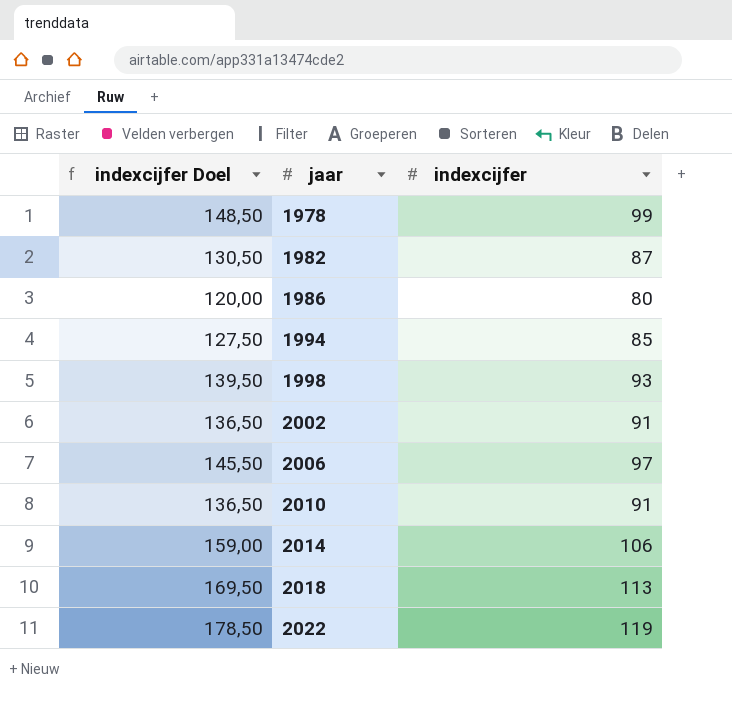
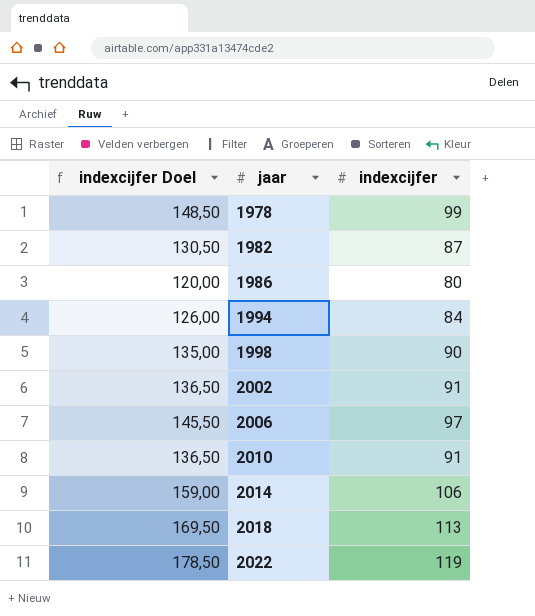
1994 | indexcijfer Doel: 127,50 -> 126,00
1994 | indexcijfer: 85 -> 84
1998 | indexcijfer Doel: 139,50 -> 135,00
1998 | indexcijfer: 93 -> 90

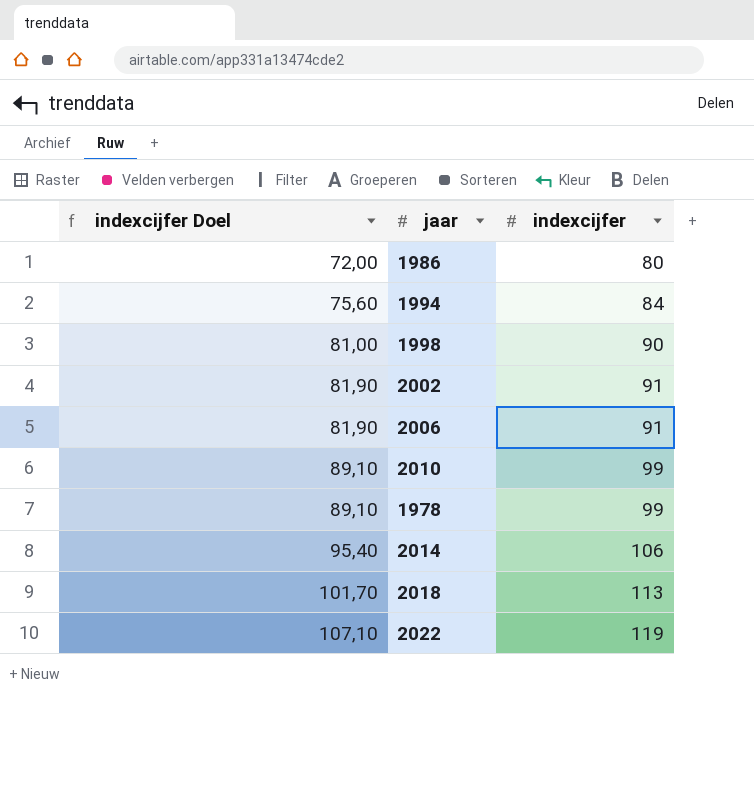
row order: jaar ascending -> indexcijfer Doel ascending
column indexcijfer Doel | formula: [indexcijfer] * 1,5 -> [indexcijfer] * 0,9
row 1982: 130,50 | 87 -> none
2006 | indexcijfer: 97 -> 91
2010 | indexcijfer: 91 -> 99

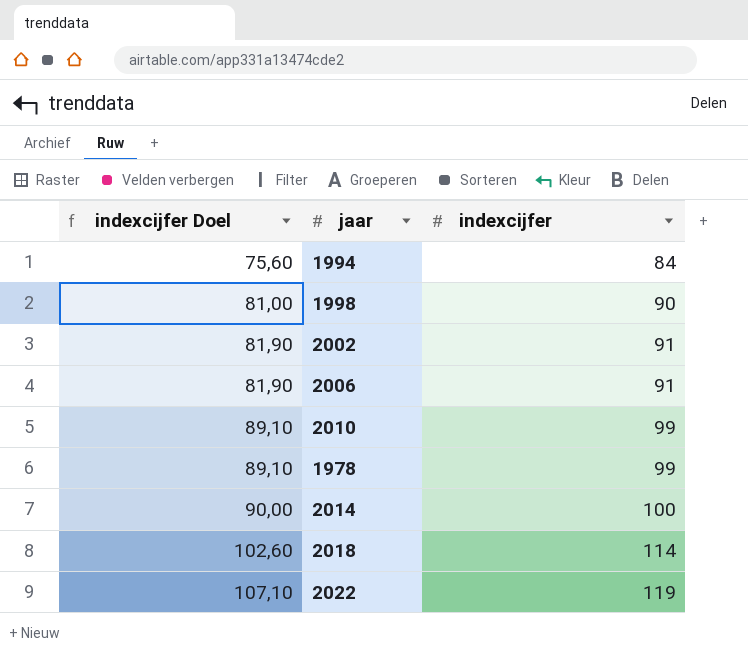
row 1986: 72,00 | 80 -> none
2014 | indexcijfer Doel: 95,40 -> 90,00
2014 | indexcijfer: 106 -> 100
2018 | indexcijfer Doel: 101,70 -> 102,60
2018 | indexcijfer: 113 -> 114

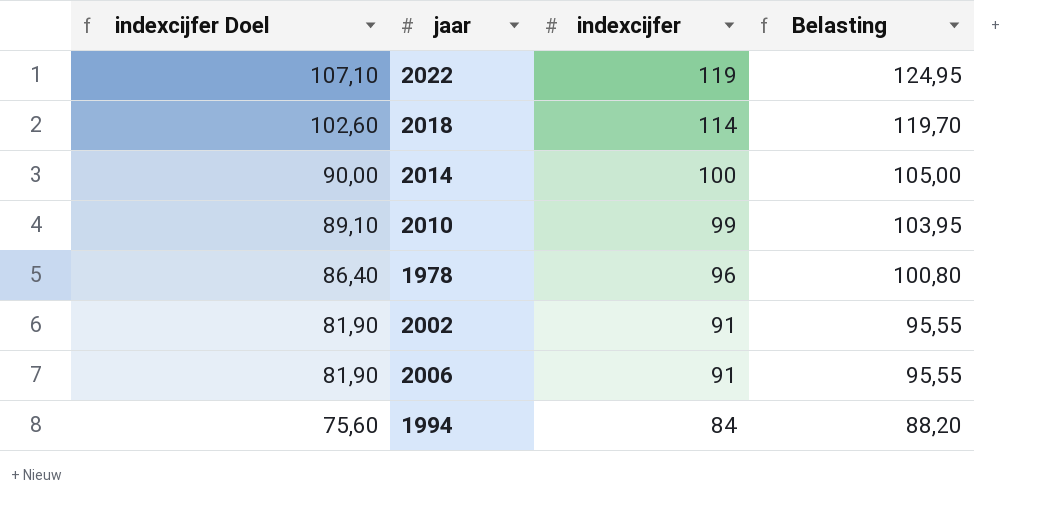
row order: indexcijfer Doel ascending -> indexcijfer Doel descending
column Belasting | formula: none -> [indexcijfer] * 1,05
row 1998: 81,00 | 90 -> none
1978 | indexcijfer Doel: 89,10 -> 86,40
1978 | indexcijfer: 99 -> 96

